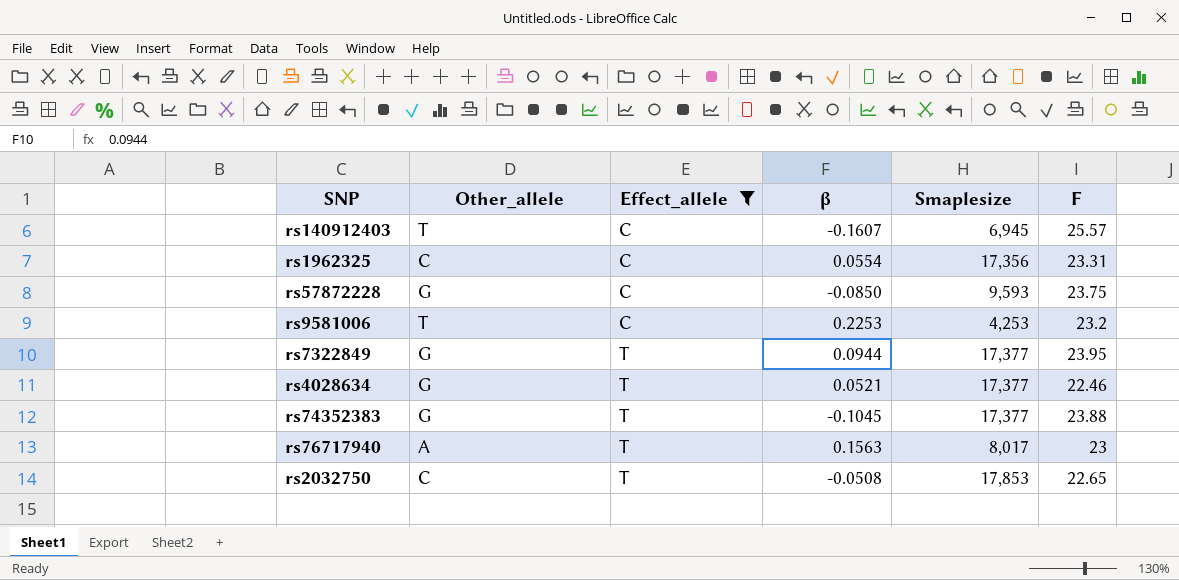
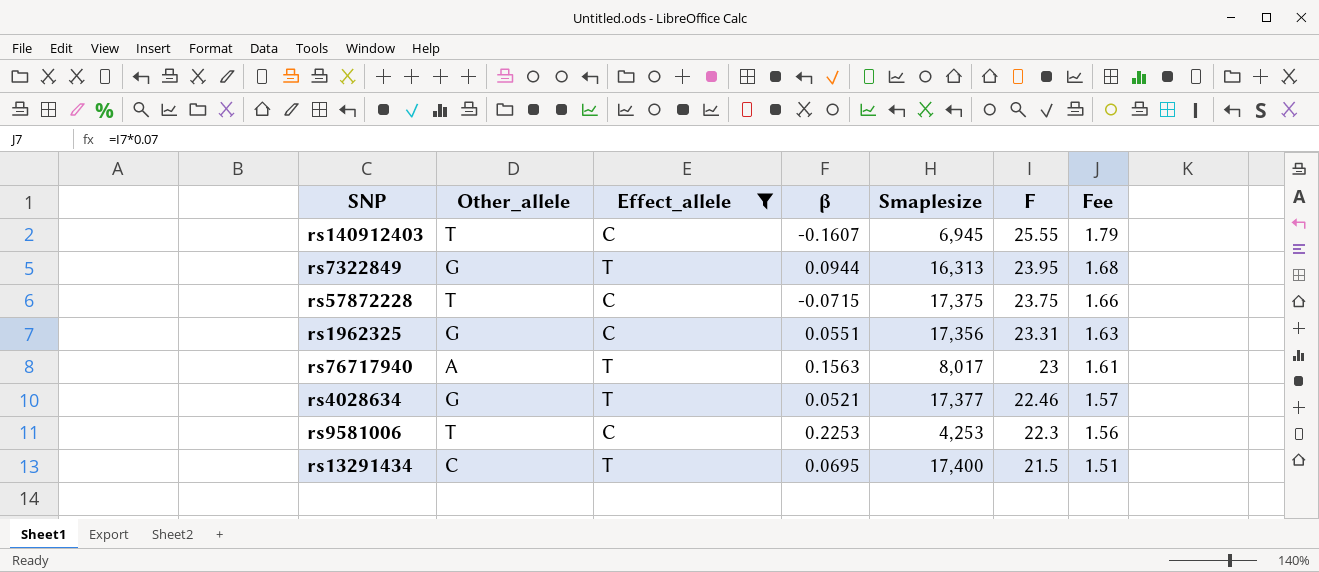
row order: Effect_allele ascending -> F descending
column Fee | formula: none -> [F] * 0.07
row rs74352383: G | T | -0.1045 | 17,377 | 23.88 -> none
row rs2032750: C | T | -0.0508 | 17,853 | 22.65 -> none
rs140912403 | F: 25.57 -> 25.55
rs7322849 | Smaplesize: 17,377 -> 16,313
rs57872228 | Other_allele: G -> T
rs57872228 | β: -0.0850 -> -0.0715
rs57872228 | Smaplesize: 9,593 -> 17,375
rs1962325 | Other_allele: C -> G
rs1962325 | β: 0.0554 -> 0.0551
rs9581006 | F: 23.2 -> 22.3
row rs13291434: none -> C | T | 0.0695 | 17,400 | 21.5 | 1.51

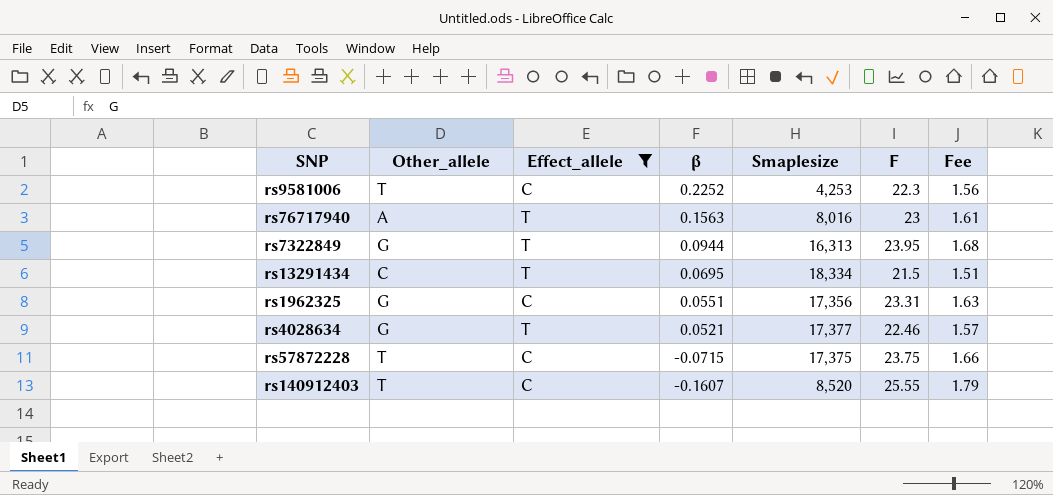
row order: F descending -> β descending
rs9581006 | β: 0.2253 -> 0.2252
rs76717940 | Smaplesize: 8,017 -> 8,016
rs13291434 | Smaplesize: 17,400 -> 18,334
rs140912403 | Smaplesize: 6,945 -> 8,520

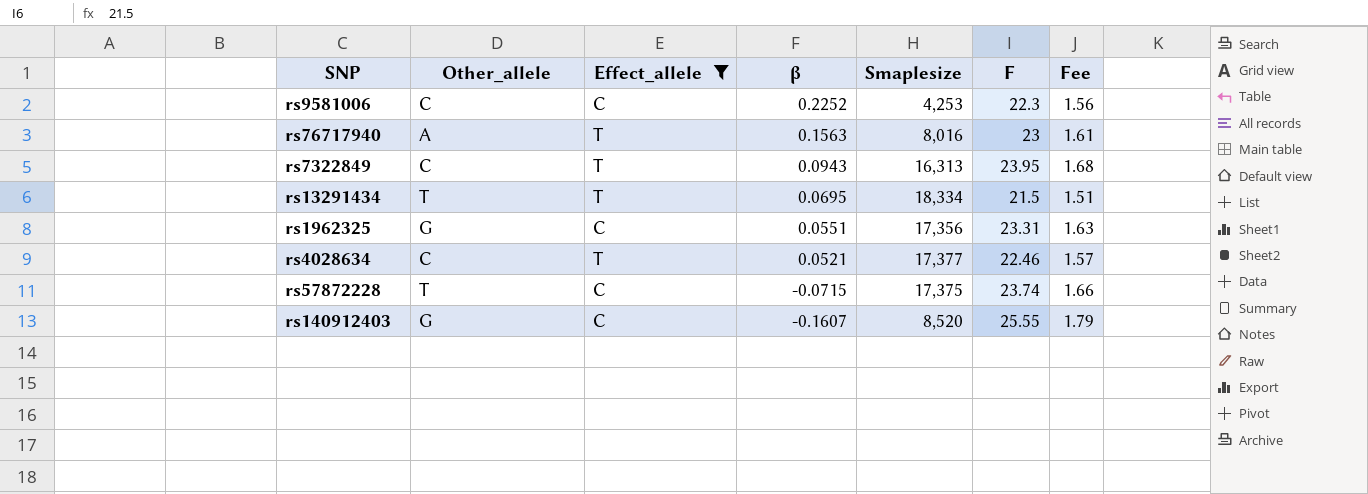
rs9581006 | Other_allele: T -> C
rs7322849 | Other_allele: G -> C
rs7322849 | β: 0.0944 -> 0.0943
rs13291434 | Other_allele: C -> T
rs4028634 | Other_allele: G -> C
rs57872228 | F: 23.75 -> 23.74
rs140912403 | Other_allele: T -> G

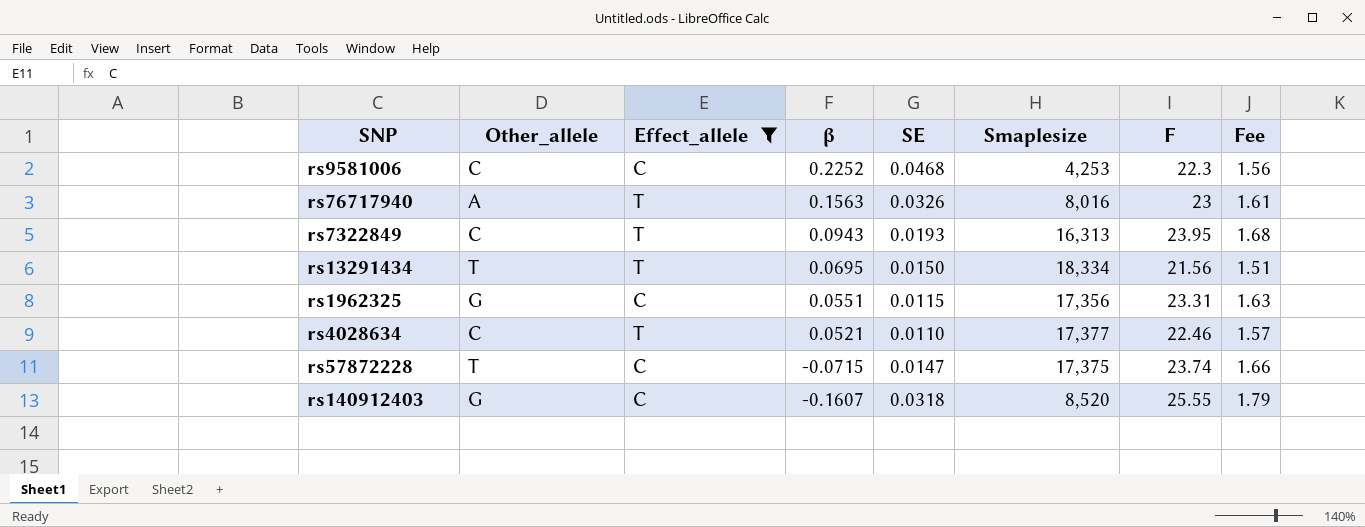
column SE | position: none -> 5
rs13291434 | F: 21.5 -> 21.56

